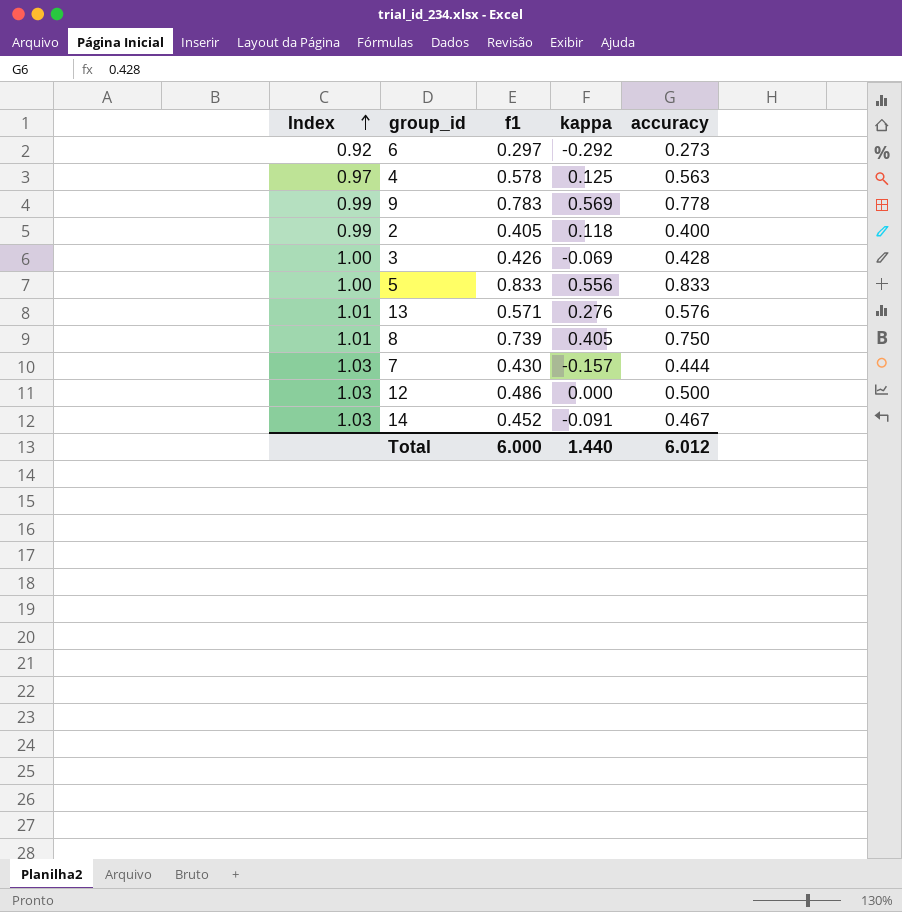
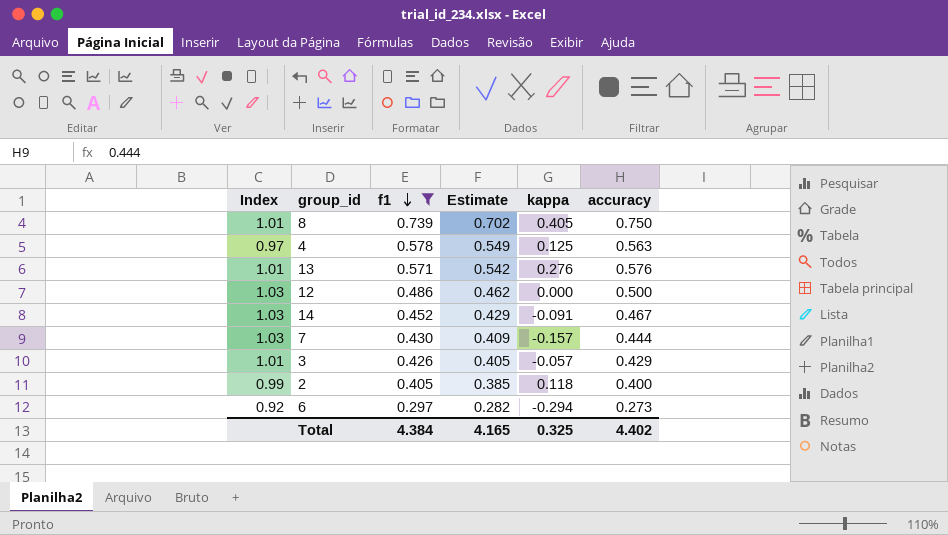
filter: none -> f1 <= 0.739
row order: Index ascending -> f1 descending
column Estimate | formula: none -> [f1] * 0.95
3 | Index: 1.00 -> 1.01
3 | kappa: -0.069 -> -0.057
3 | accuracy: 0.428 -> 0.429
6 | kappa: -0.292 -> -0.294
Total | f1: 6.000 -> 4.384
Total | kappa: 1.440 -> 0.325
Total | accuracy: 6.012 -> 4.402

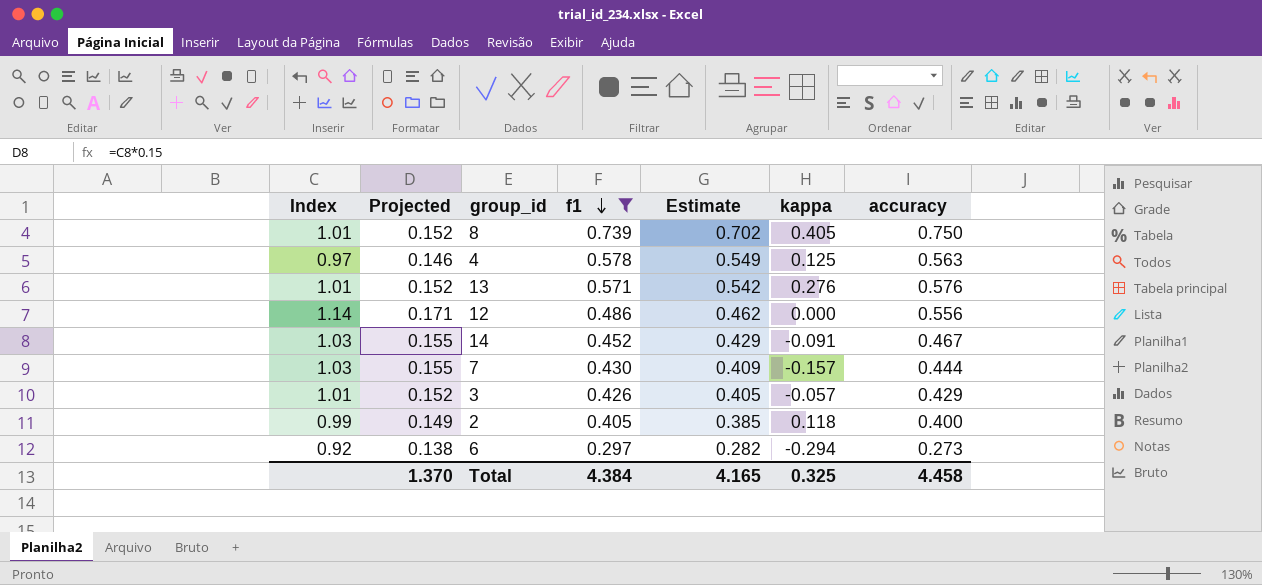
column Projected | formula: none -> [Index] * 0.15
12 | Index: 1.03 -> 1.14
12 | accuracy: 0.500 -> 0.556
Total | accuracy: 4.402 -> 4.458

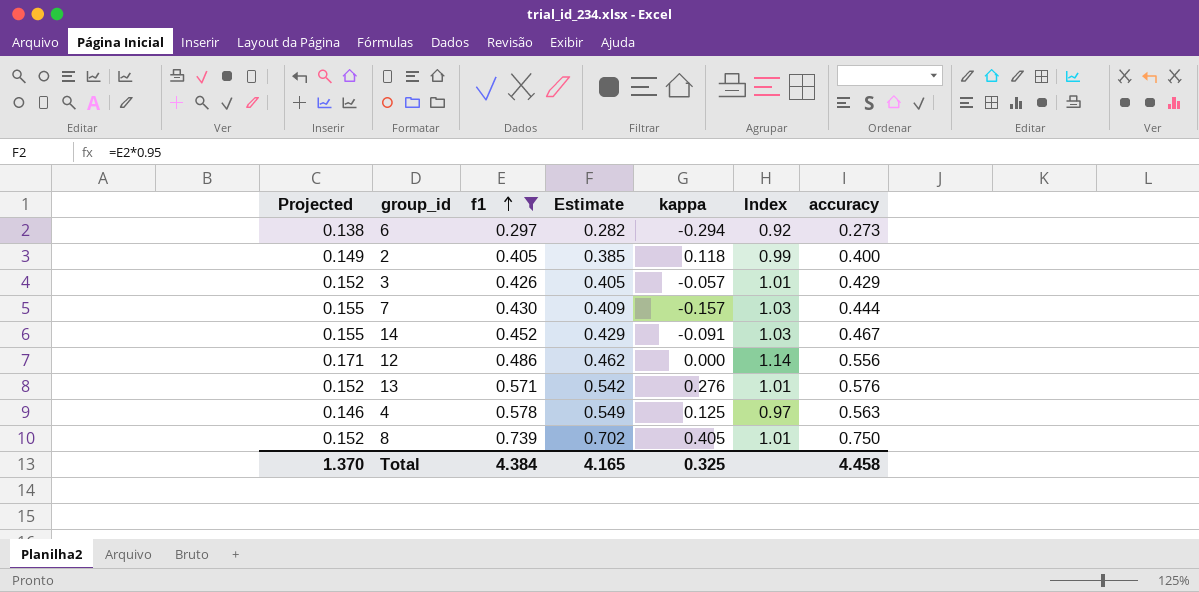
row order: f1 descending -> f1 ascending
column Index | position: 1 -> 6

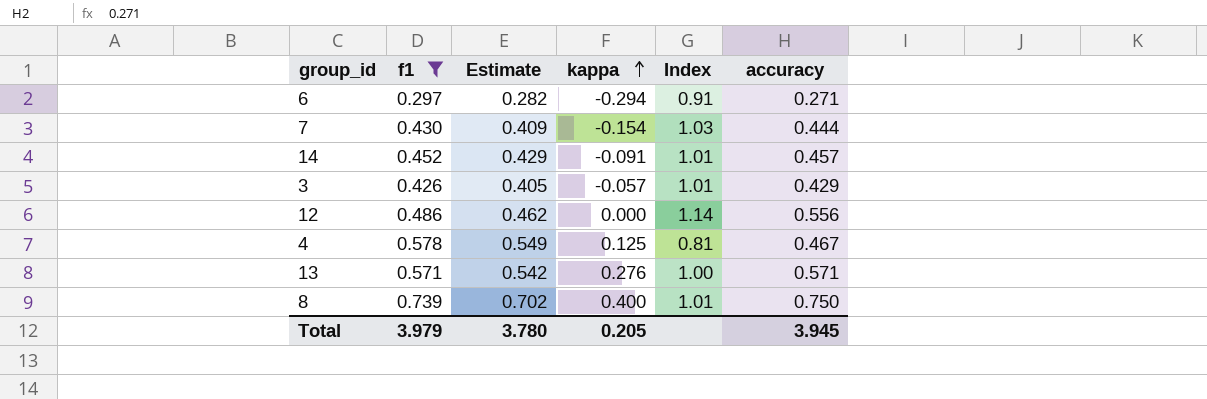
row order: f1 ascending -> kappa ascending
column Projected | formula: [Index] * 0.15 -> none
row 2: 0.149 | 0.405 | 0.385 | 0.118 | 0.99 | 0.400 -> none
6 | Index: 0.92 -> 0.91
6 | accuracy: 0.273 -> 0.271
7 | kappa: -0.157 -> -0.154
14 | Index: 1.03 -> 1.01
14 | accuracy: 0.467 -> 0.457
4 | Index: 0.97 -> 0.81
4 | accuracy: 0.563 -> 0.467
13 | Index: 1.01 -> 1.00
13 | accuracy: 0.576 -> 0.571
8 | kappa: 0.405 -> 0.400
Total | f1: 4.384 -> 3.979
Total | Estimate: 4.165 -> 3.780
Total | kappa: 0.325 -> 0.205
Total | accuracy: 4.458 -> 3.945

